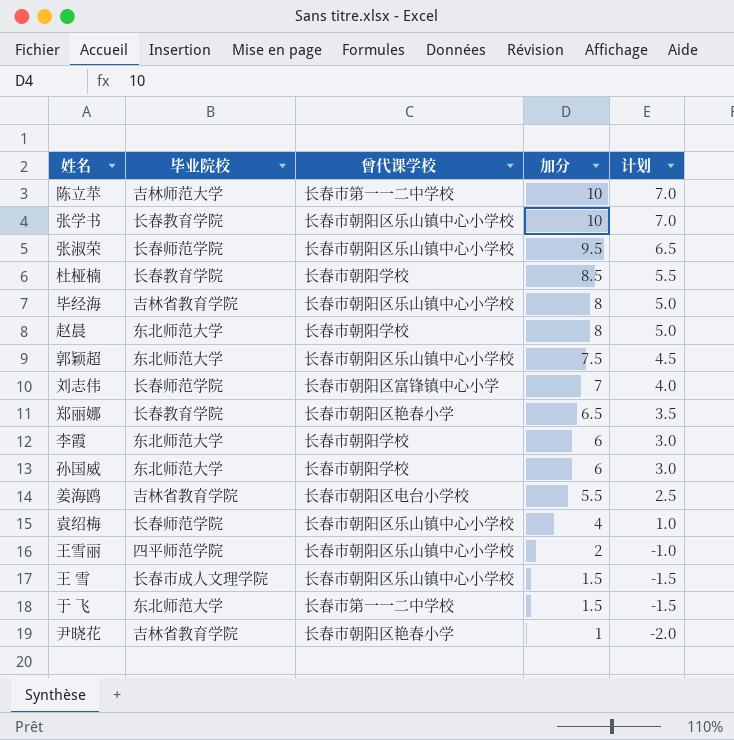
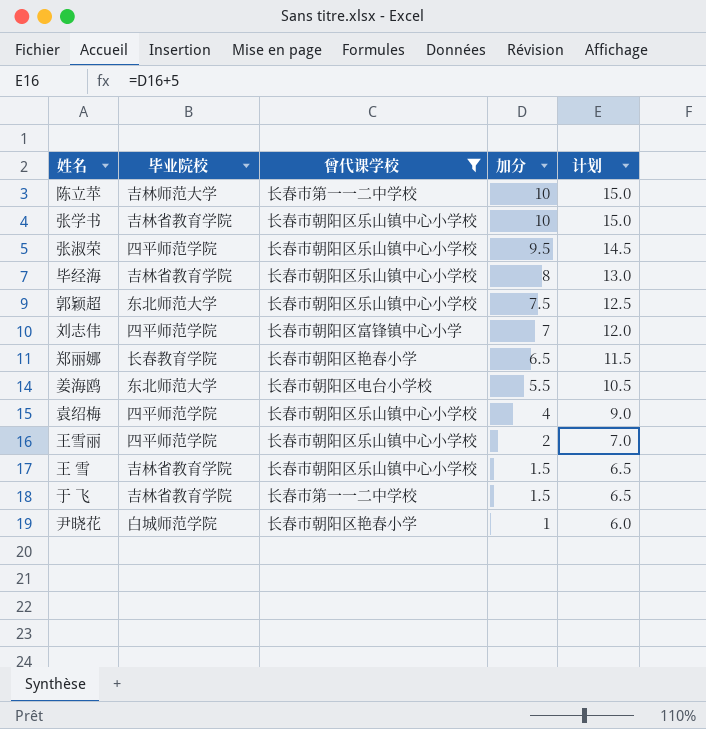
filter: none -> 曾代课学校 != 长春市朝阳学校
column 计划 | formula: [加分] - 3 -> [加分] + 5
张学书 | 毕业院校: 长春教育学院 -> 吉林省教育学院
张淑荣 | 毕业院校: 长春师范学院 -> 四平师范学院
刘志伟 | 毕业院校: 长春师范学院 -> 四平师范学院
姜海鸥 | 毕业院校: 吉林省教育学院 -> 东北师范大学
袁绍梅 | 毕业院校: 长春师范学院 -> 四平师范学院
王 雪 | 毕业院校: 长春市成人文理学院 -> 吉林省教育学院
于 飞 | 毕业院校: 东北师范大学 -> 吉林省教育学院
尹晓花 | 毕业院校: 吉林省教育学院 -> 白城师范学院

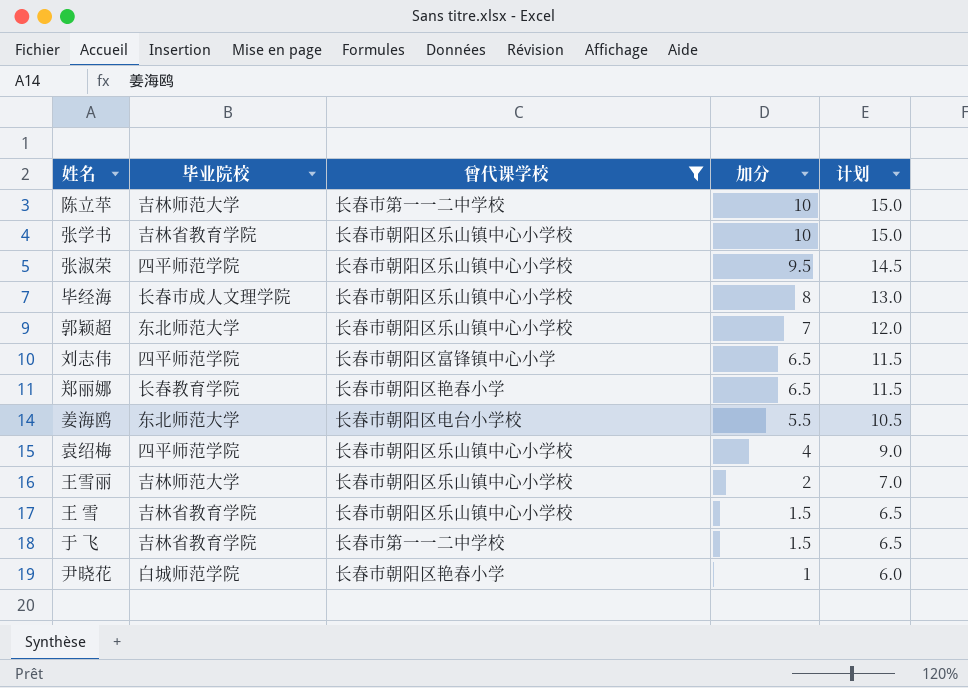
毕经海 | 毕业院校: 吉林省教育学院 -> 长春市成人文理学院
郭颖超 | 加分: 7.5 -> 7
郭颖超 | 计划: 12.5 -> 12.0
刘志伟 | 加分: 7 -> 6.5
刘志伟 | 计划: 12.0 -> 11.5
王雪丽 | 毕业院校: 四平师范学院 -> 吉林师范大学

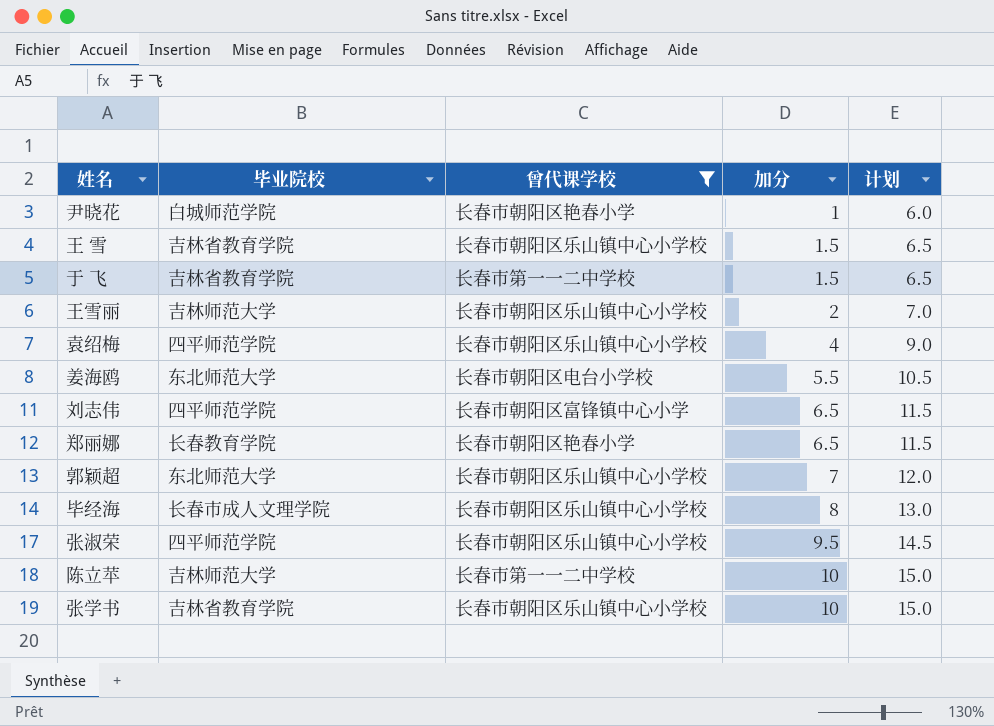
row order: 加分 descending -> 加分 ascending

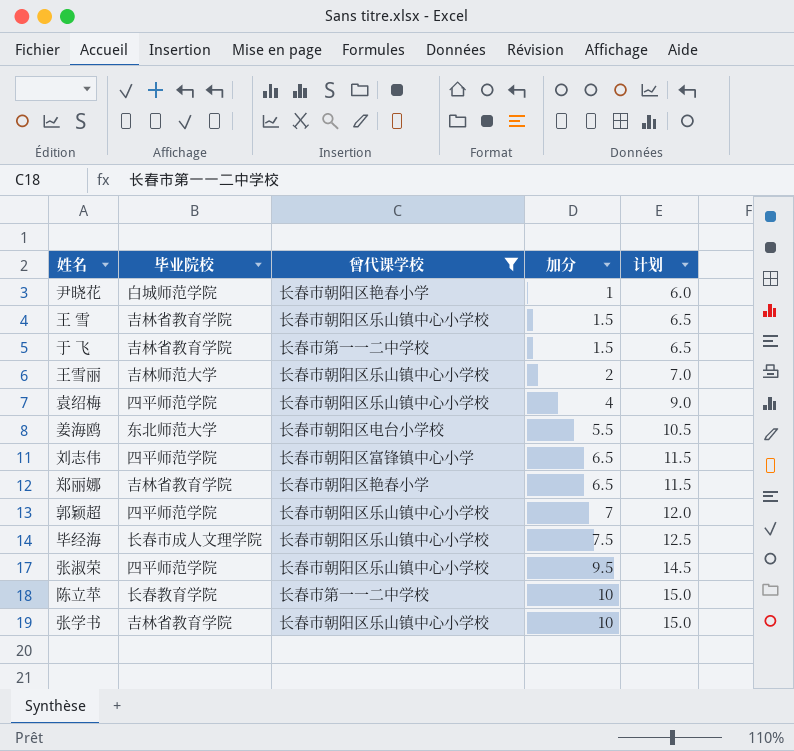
郑丽娜 | 毕业院校: 长春教育学院 -> 吉林省教育学院
郭颖超 | 毕业院校: 东北师范大学 -> 四平师范学院
毕经海 | 加分: 8 -> 7.5
毕经海 | 计划: 13.0 -> 12.5
陈立苹 | 毕业院校: 吉林师范大学 -> 长春教育学院

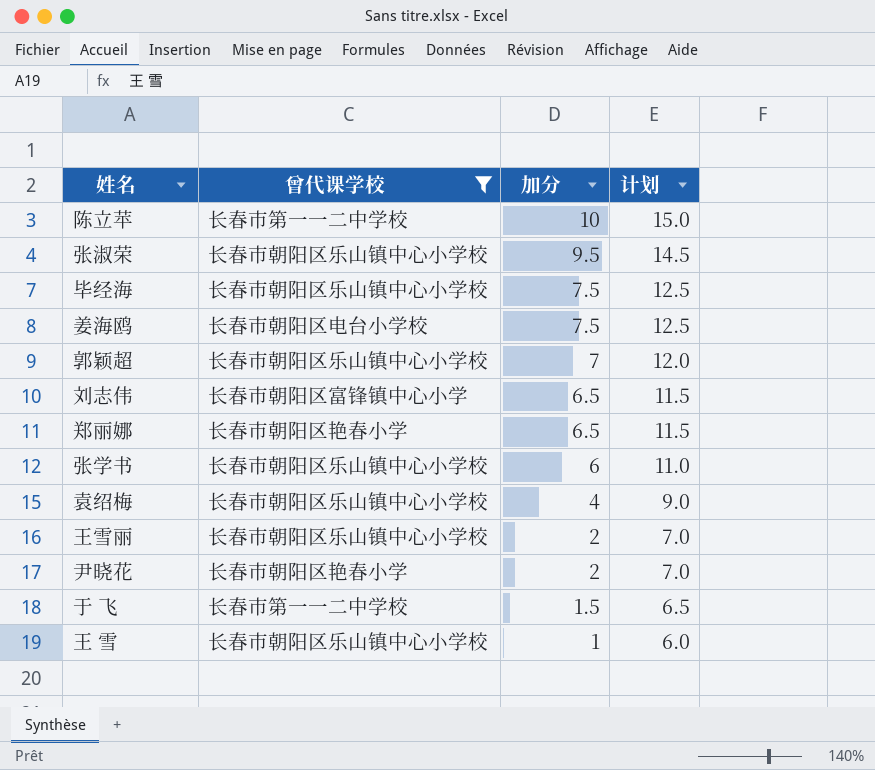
row order: 加分 ascending -> 加分 descending
column 毕业院校 | position: 2 -> none
姜海鸥 | 加分: 5.5 -> 7.5
姜海鸥 | 计划: 10.5 -> 12.5
张学书 | 加分: 10 -> 6
张学书 | 计划: 15.0 -> 11.0
尹晓花 | 加分: 1 -> 2
尹晓花 | 计划: 6.0 -> 7.0
王 雪 | 加分: 1.5 -> 1
王 雪 | 计划: 6.5 -> 6.0

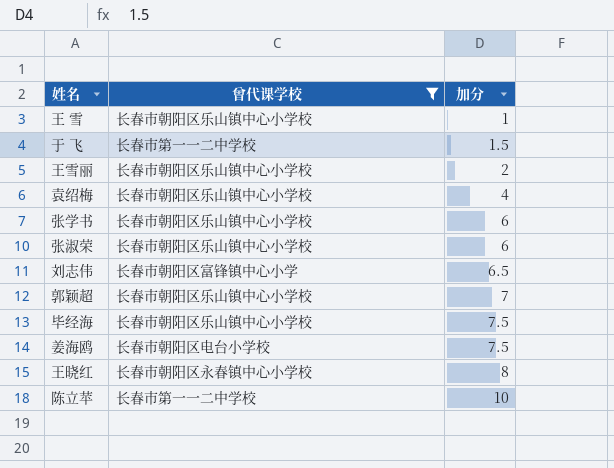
row order: 加分 descending -> 加分 ascending
column 计划 | formula: [加分] + 5 -> none
row 郑丽娜: 长春市朝阳区艳春小学 | 6.5 | 11.5 -> none
row 尹晓花: 长春市朝阳区艳春小学 | 2 | 7.0 -> none
张淑荣 | 加分: 9.5 -> 6
row 王晓红: none -> 长春市朝阳区永春镇中心小学校 | 8

